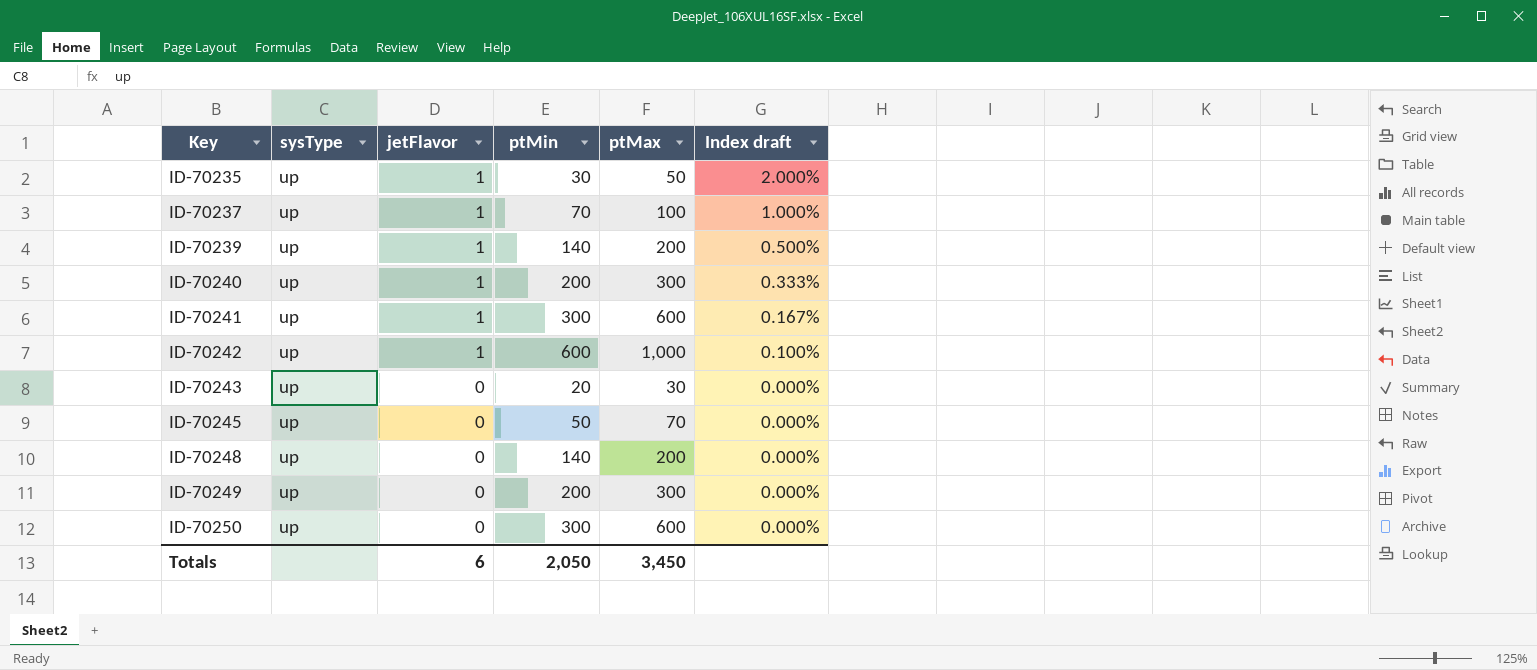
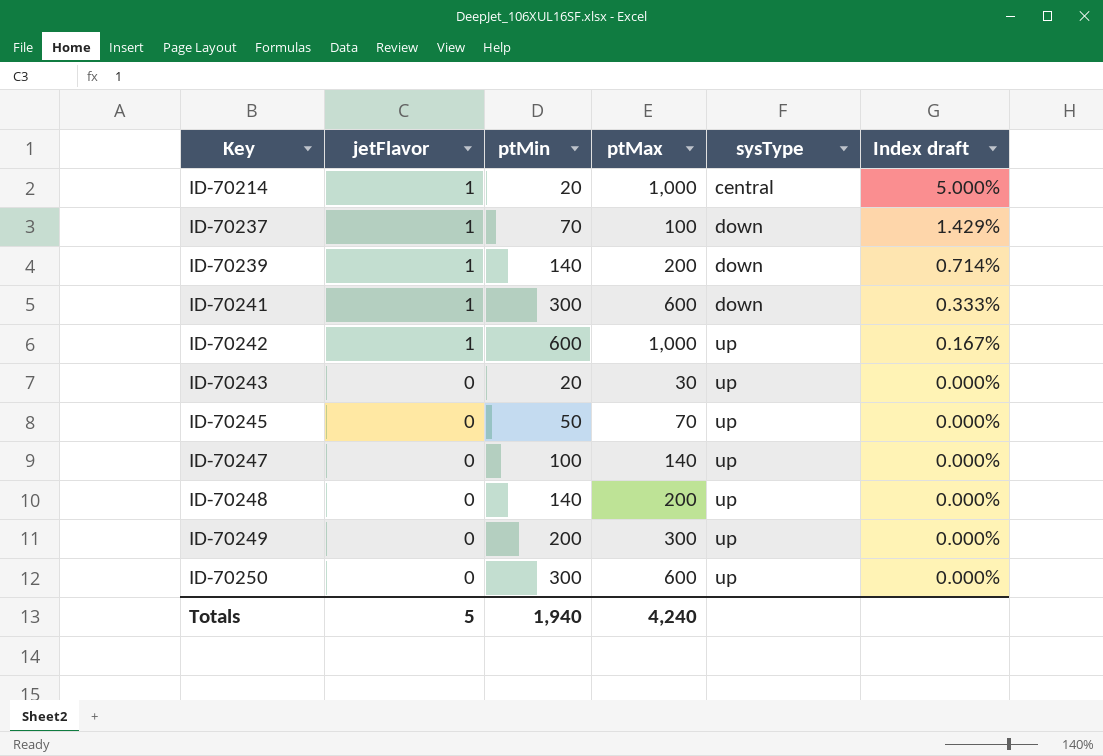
column sysType | position: 2 -> 5
column Index draft | formula: [jetFlavor] / [ptMax] -> [jetFlavor] / [ptMin]
row ID-70235: up | 1 | 30 | 50 | 2.000% -> none
row ID-70240: up | 1 | 200 | 300 | 0.333% -> none
row ID-70214: none -> 1 | 20 | 1,000 | central | 5.000%
ID-70237 | sysType: up -> down
ID-70239 | sysType: up -> down
ID-70241 | sysType: up -> down
row ID-70247: none -> 0 | 100 | 140 | up | 0.000%
Totals | jetFlavor: 6 -> 5
Totals | ptMin: 2,050 -> 1,940
Totals | ptMax: 3,450 -> 4,240

